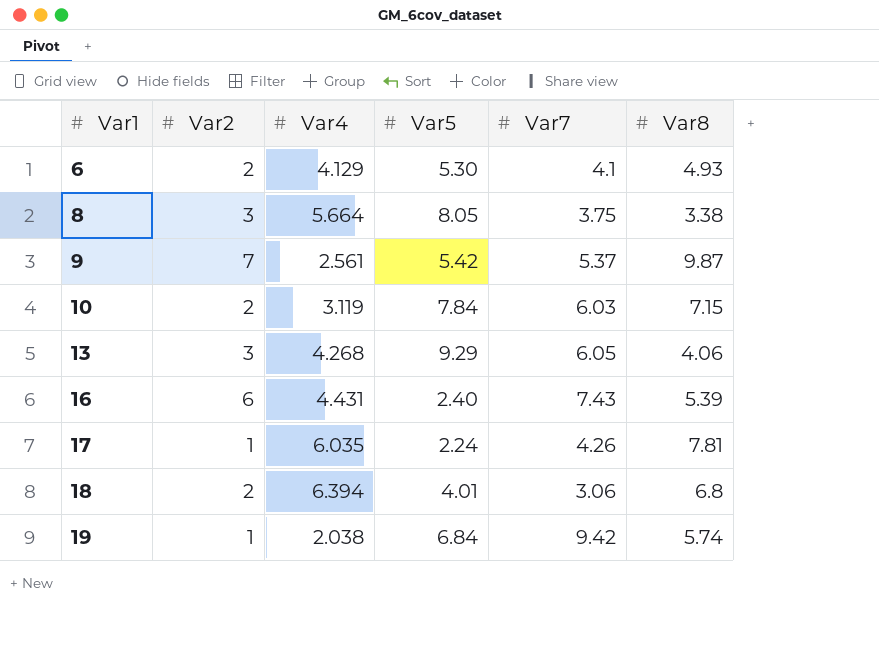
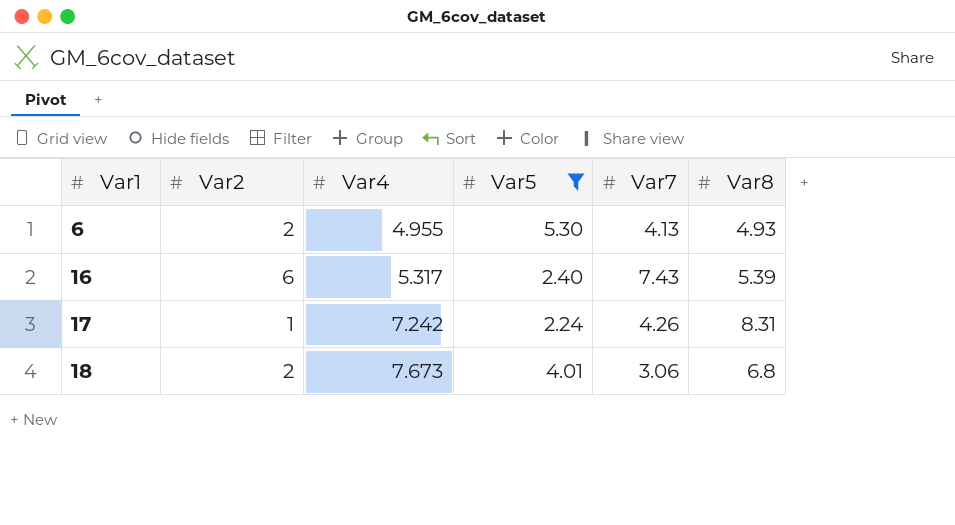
filter: none -> Var5 <= 5.30
6 | Var4: 4.129 -> 4.955
6 | Var7: 4.1 -> 4.13
16 | Var4: 4.431 -> 5.317
17 | Var4: 6.035 -> 7.242
17 | Var8: 7.81 -> 8.31
18 | Var4: 6.394 -> 7.673

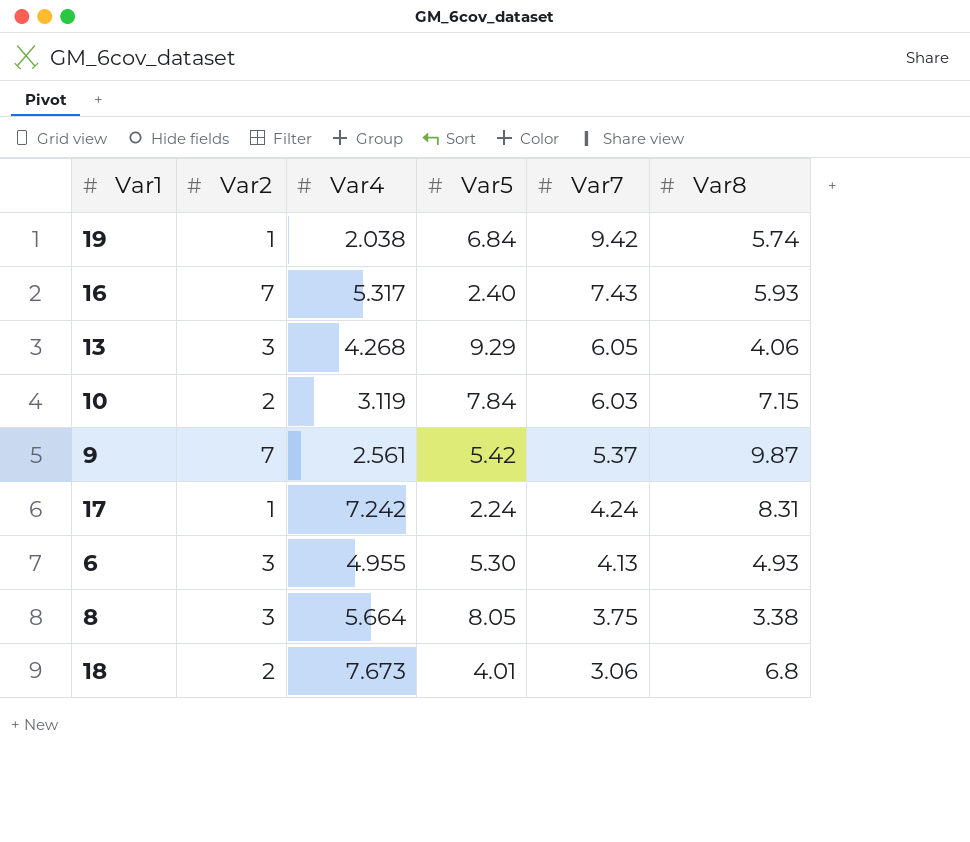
filter: Var5 <= 5.30 -> none
row order: Var1 ascending -> Var7 descending
16 | Var2: 6 -> 7
16 | Var8: 5.39 -> 5.93
17 | Var7: 4.26 -> 4.24
6 | Var2: 2 -> 3

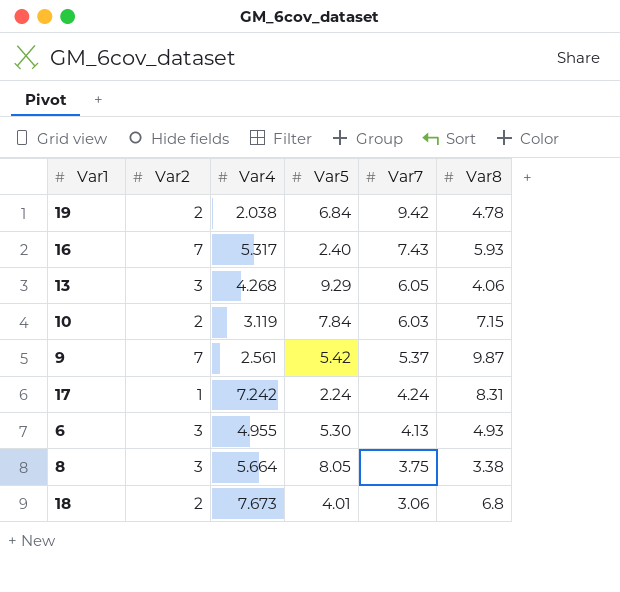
19 | Var2: 1 -> 2
19 | Var8: 5.74 -> 4.78

